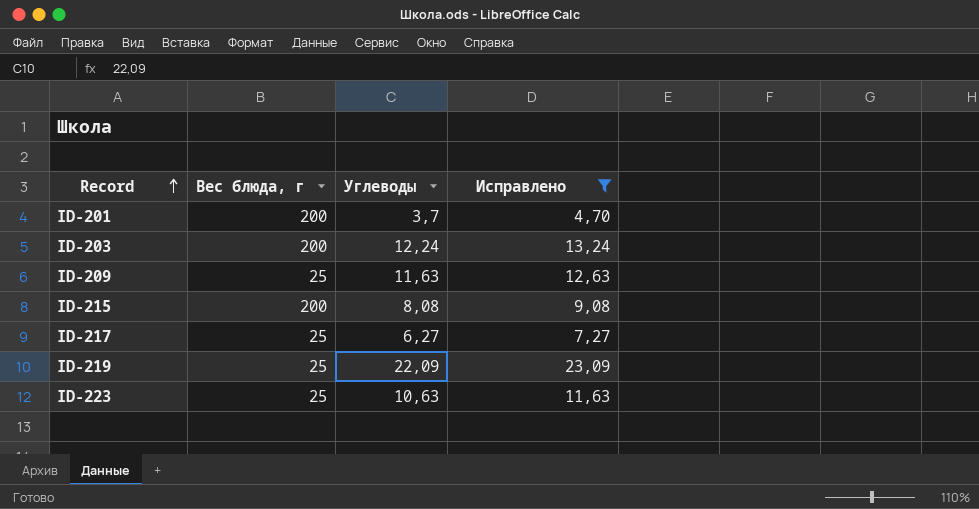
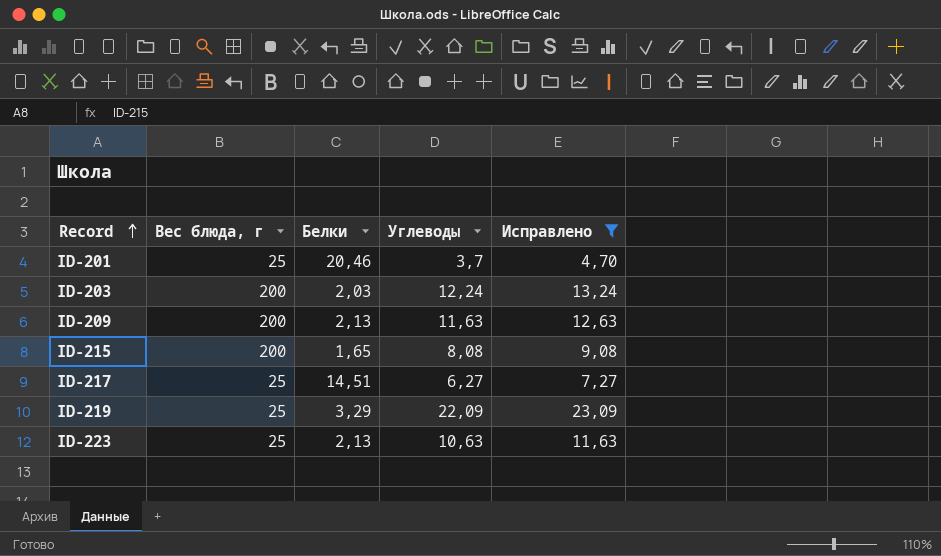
column Белки | position: none -> 3
ID-201 | Вес блюда, г: 200 -> 25
ID-209 | Вес блюда, г: 25 -> 200

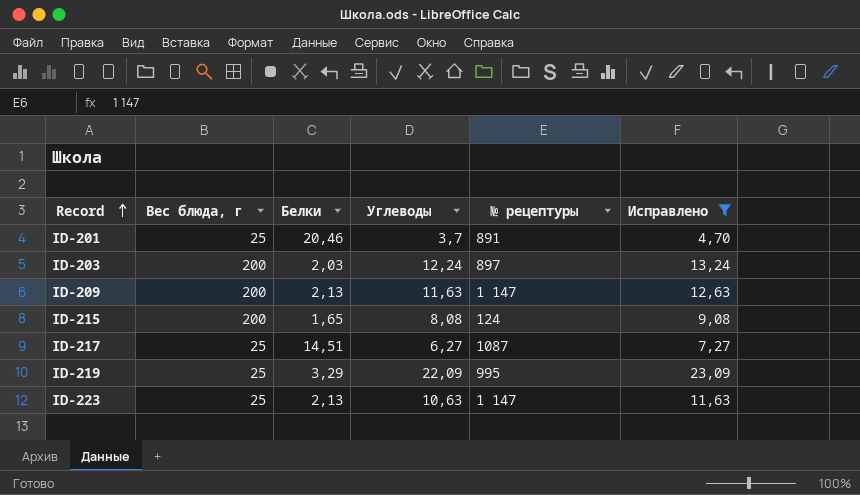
column № рецептуры | position: none -> 5

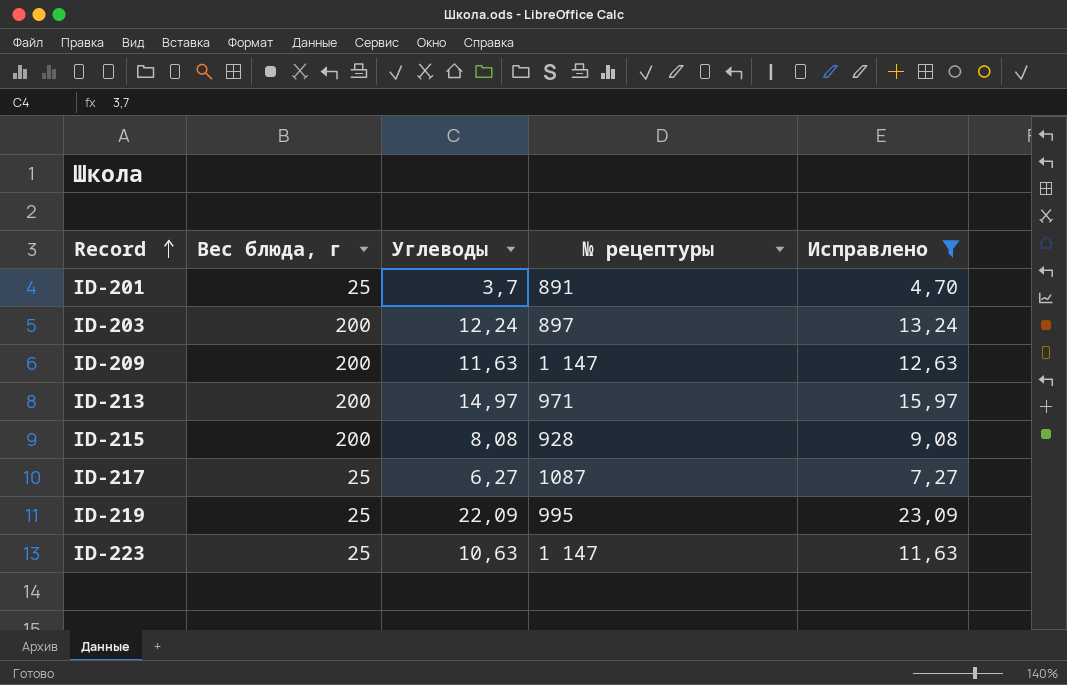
column Белки | position: 3 -> none
row ID-213: none -> 200 | 14,97 | 971 | 15,97
ID-215 | № рецептуры: 124 -> 928

